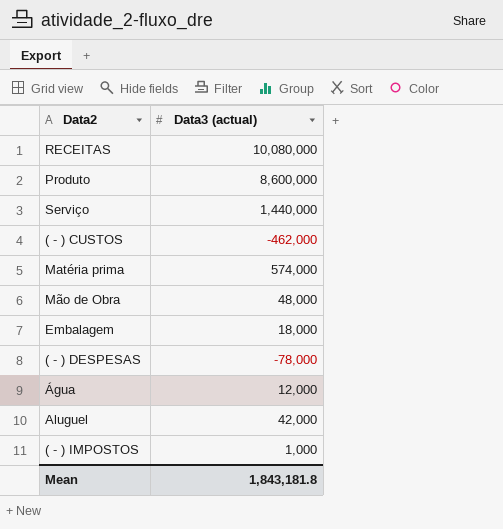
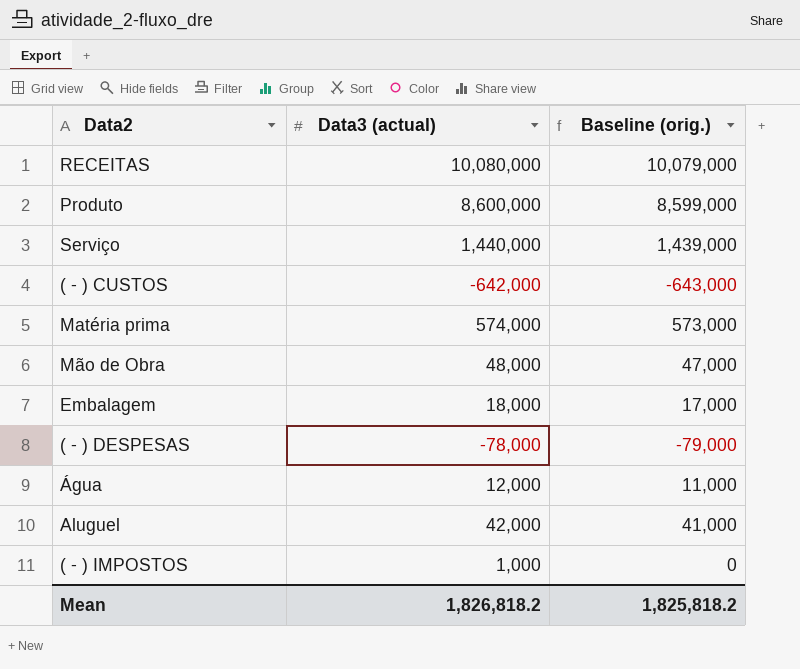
column Baseline (orig.) | formula: none -> [Data3 (actual)] - 1000
( - ) CUSTOS | Data3 (actual): -462,000 -> -642,000
Mean | Data3 (actual): 1,843,181.8 -> 1,826,818.2

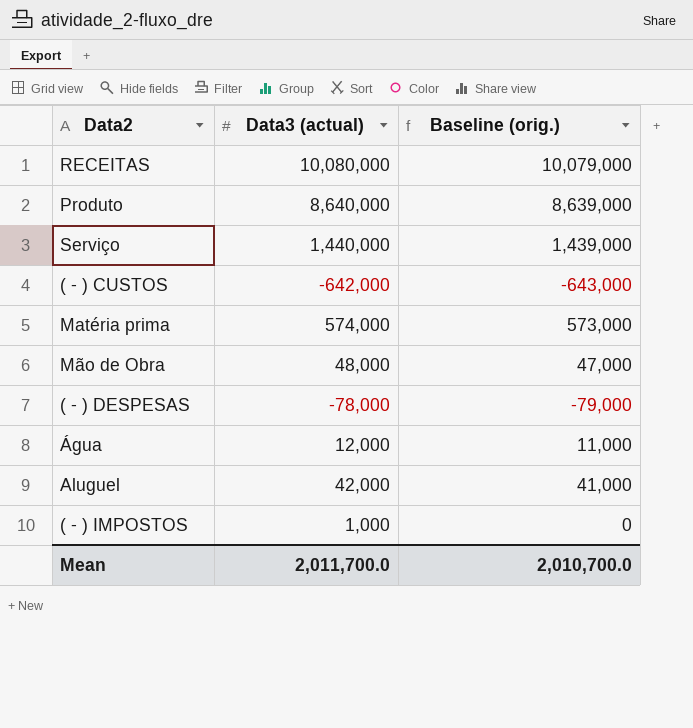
row Embalagem: 18,000 | 17,000 -> none
Produto | Data3 (actual): 8,600,000 -> 8,640,000
Produto | Baseline (orig.): 8,599,000 -> 8,639,000
Mean | Data3 (actual): 1,826,818.2 -> 2,011,700.0
Mean | Baseline (orig.): 1,825,818.2 -> 2,010,700.0

